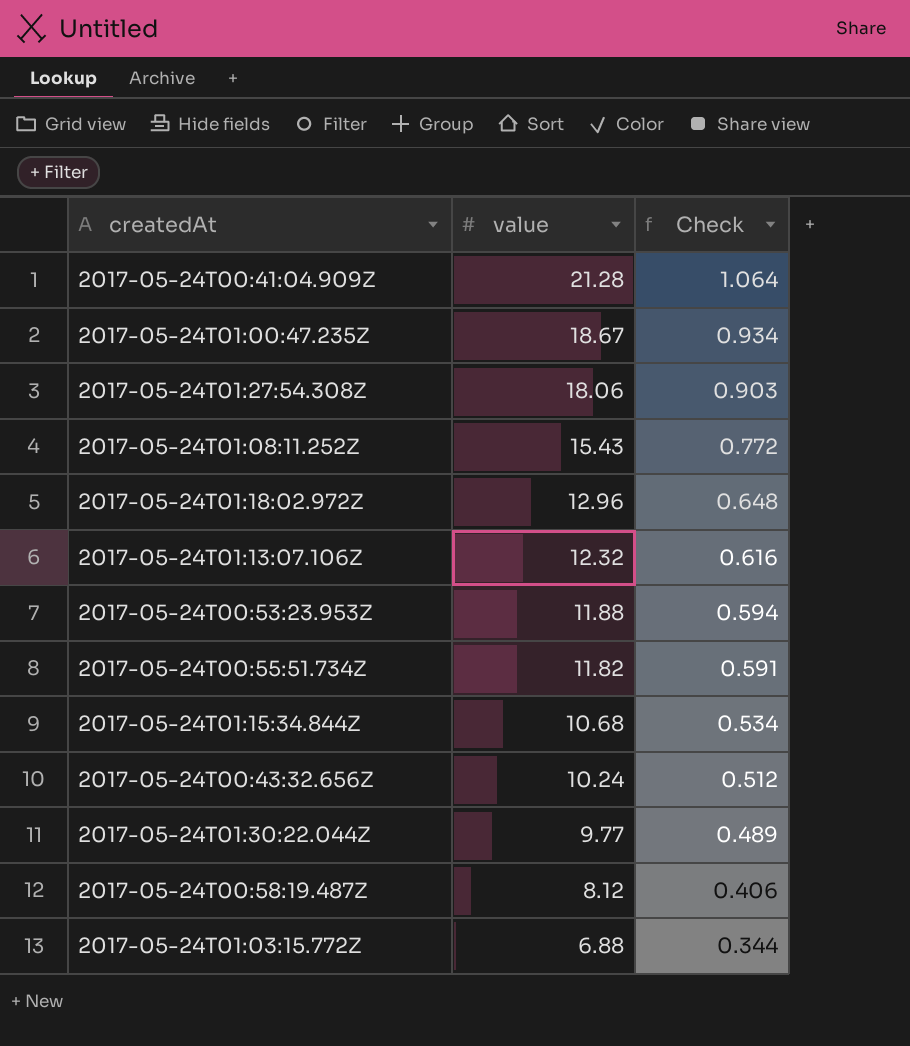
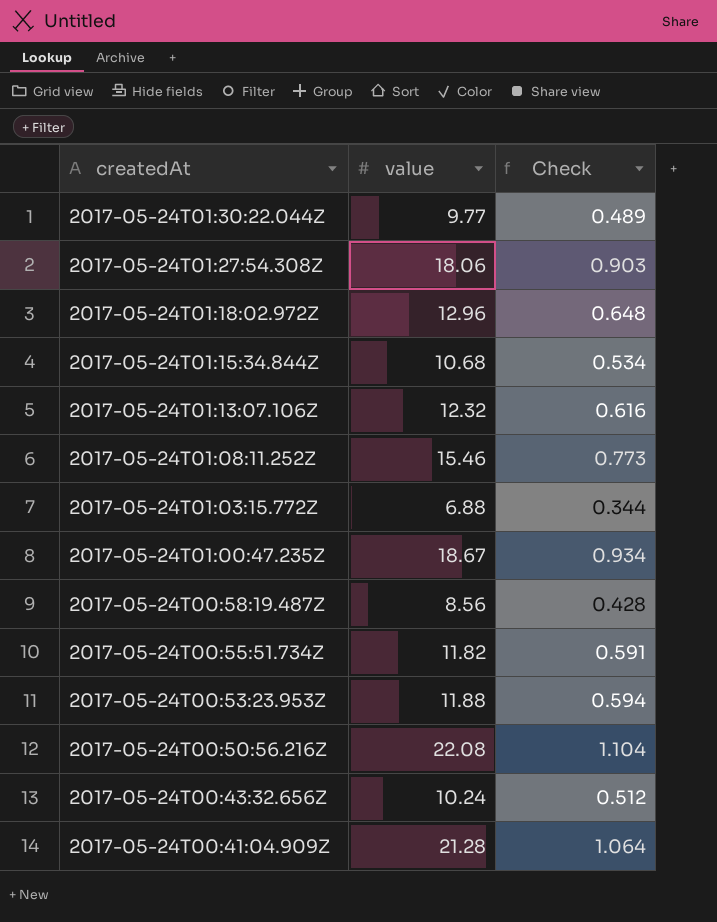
row order: value descending -> createdAt descending
2017-05-24T01:08:11.252Z | value: 15.43 -> 15.46
2017-05-24T01:08:11.252Z | Check: 0.772 -> 0.773
2017-05-24T00:58:19.487Z | value: 8.12 -> 8.56
2017-05-24T00:58:19.487Z | Check: 0.406 -> 0.428
row 2017-05-24T00:50:56.216Z: none -> 22.08 | 1.104

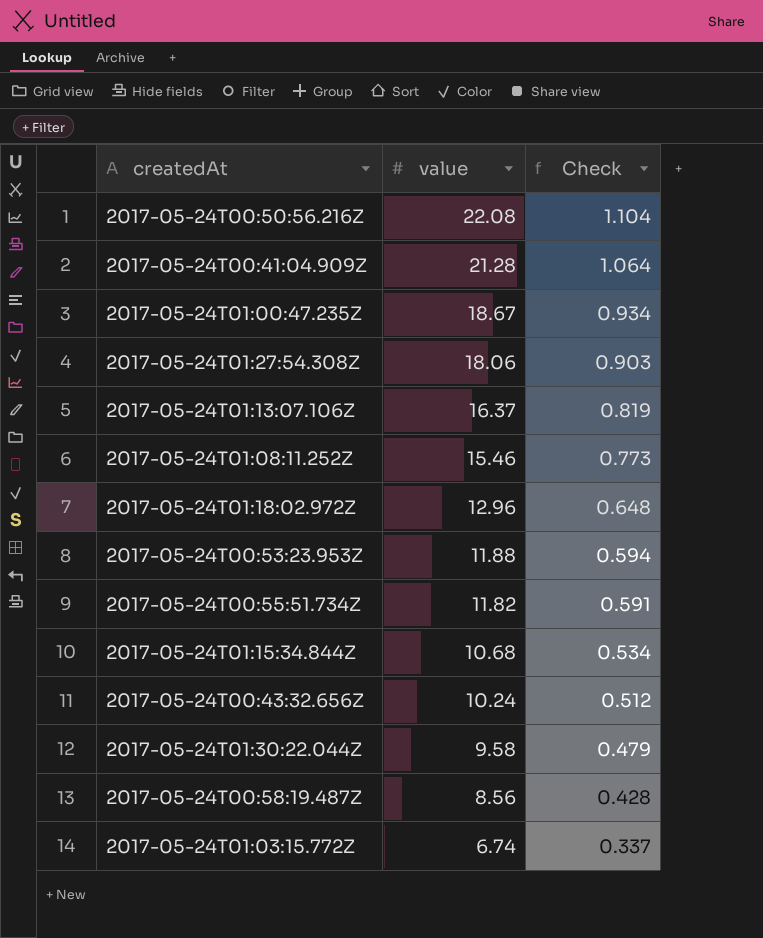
row order: createdAt descending -> value descending
2017-05-24T01:13:07.106Z | value: 12.32 -> 16.37
2017-05-24T01:13:07.106Z | Check: 0.616 -> 0.819
2017-05-24T01:30:22.044Z | value: 9.77 -> 9.58
2017-05-24T01:30:22.044Z | Check: 0.489 -> 0.479
2017-05-24T01:03:15.772Z | value: 6.88 -> 6.74
2017-05-24T01:03:15.772Z | Check: 0.344 -> 0.337

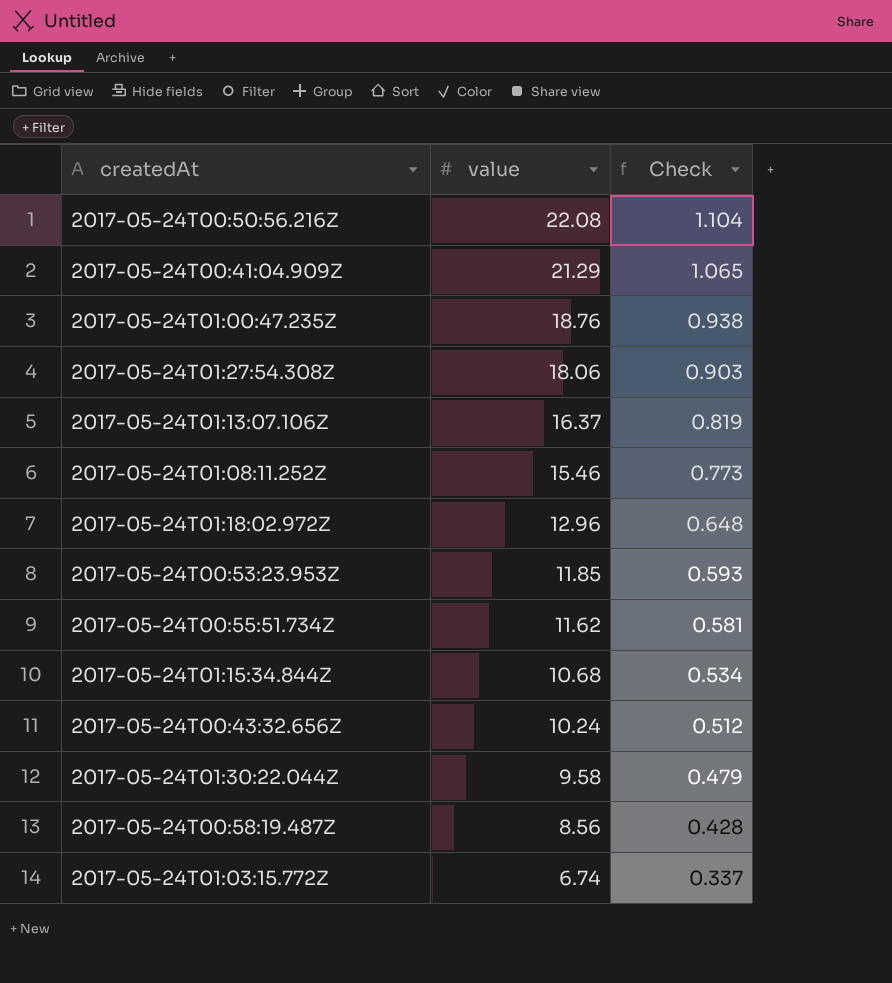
2017-05-24T00:41:04.909Z | value: 21.28 -> 21.29
2017-05-24T00:41:04.909Z | Check: 1.064 -> 1.065
2017-05-24T01:00:47.235Z | value: 18.67 -> 18.76
2017-05-24T01:00:47.235Z | Check: 0.934 -> 0.938
2017-05-24T00:53:23.953Z | value: 11.88 -> 11.85
2017-05-24T00:53:23.953Z | Check: 0.594 -> 0.593
2017-05-24T00:55:51.734Z | value: 11.82 -> 11.62
2017-05-24T00:55:51.734Z | Check: 0.591 -> 0.581

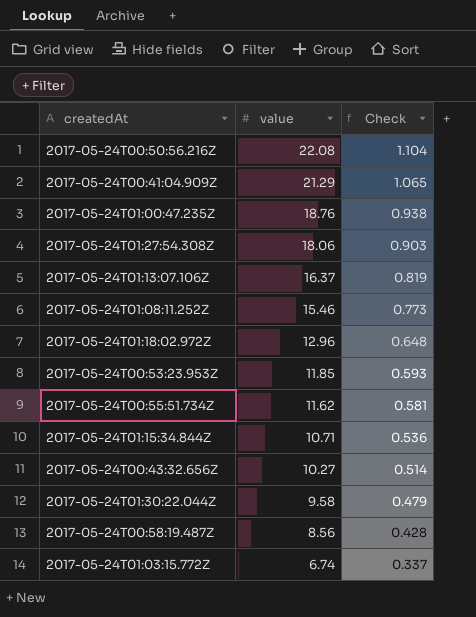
2017-05-24T01:15:34.844Z | value: 10.68 -> 10.71
2017-05-24T01:15:34.844Z | Check: 0.534 -> 0.536
2017-05-24T00:43:32.656Z | value: 10.24 -> 10.27
2017-05-24T00:43:32.656Z | Check: 0.512 -> 0.514

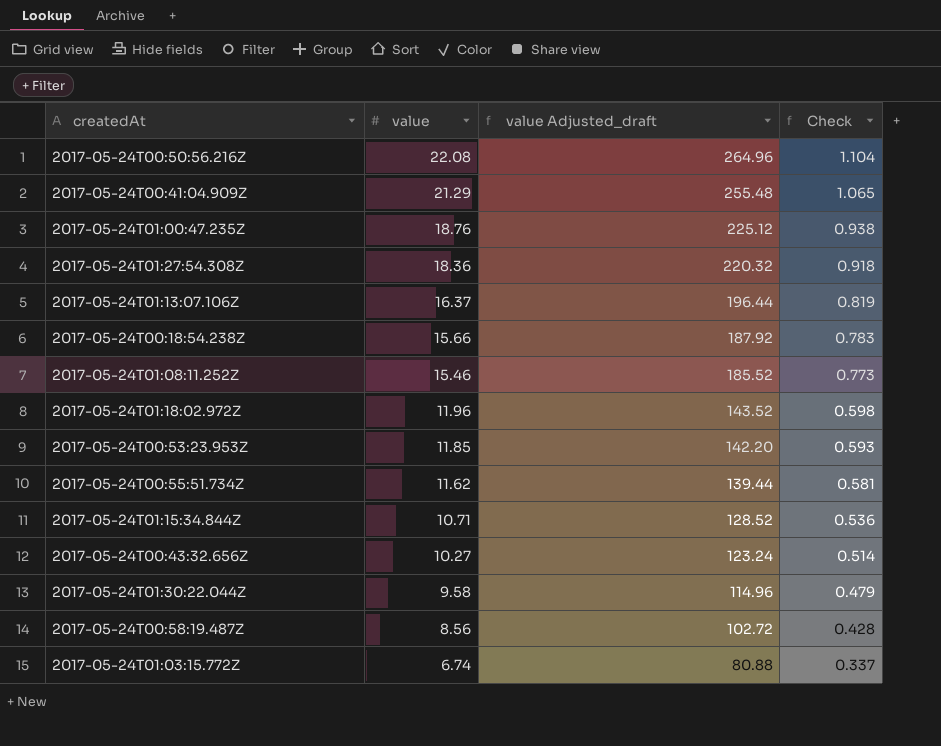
column value Adjusted_draft | formula: none -> [value] * 12
2017-05-24T01:27:54.308Z | value: 18.06 -> 18.36
2017-05-24T01:27:54.308Z | Check: 0.903 -> 0.918
row 2017-05-24T00:18:54.238Z: none -> 15.66 | 187.92 | 0.783
2017-05-24T01:18:02.972Z | value: 12.96 -> 11.96
2017-05-24T01:18:02.972Z | Check: 0.648 -> 0.598

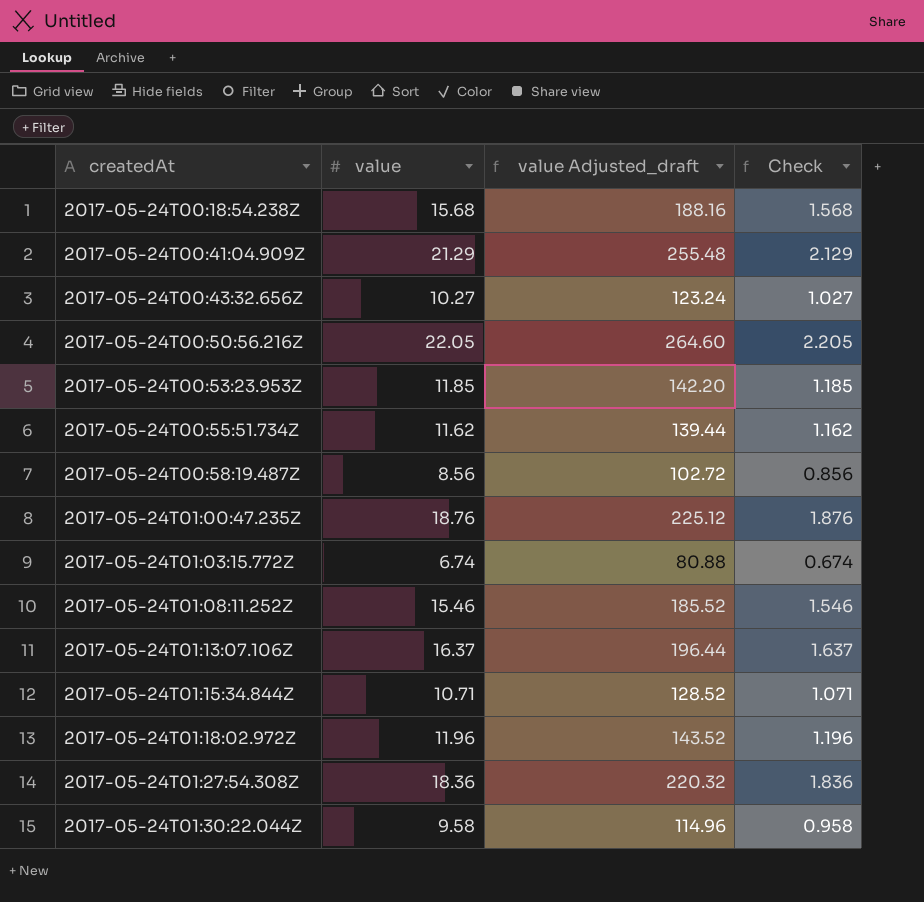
row order: value descending -> createdAt ascending
column Check | formula: [value] * 0.05 -> [value] * 0.1
2017-05-24T00:18:54.238Z | value: 15.66 -> 15.68
2017-05-24T00:18:54.238Z | value Adjusted_draft: 187.92 -> 188.16
2017-05-24T00:50:56.216Z | value: 22.08 -> 22.05
2017-05-24T00:50:56.216Z | value Adjusted_draft: 264.96 -> 264.60

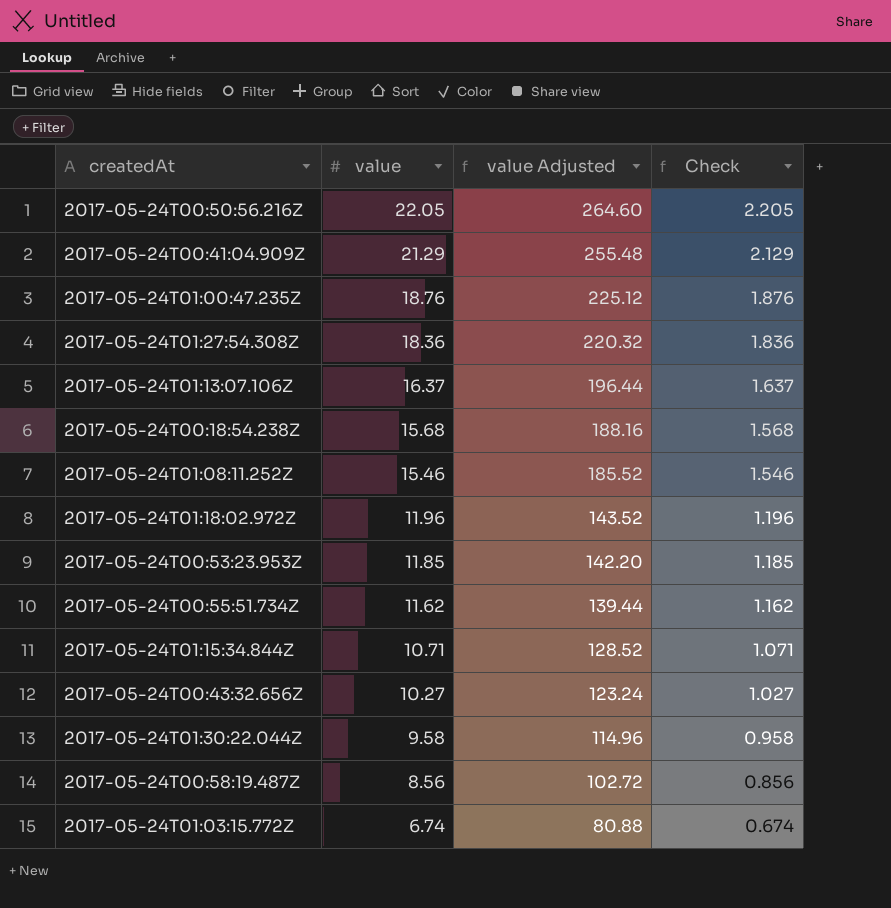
row order: createdAt ascending -> value descending
column name: value Adjusted_draft -> value Adjusted

